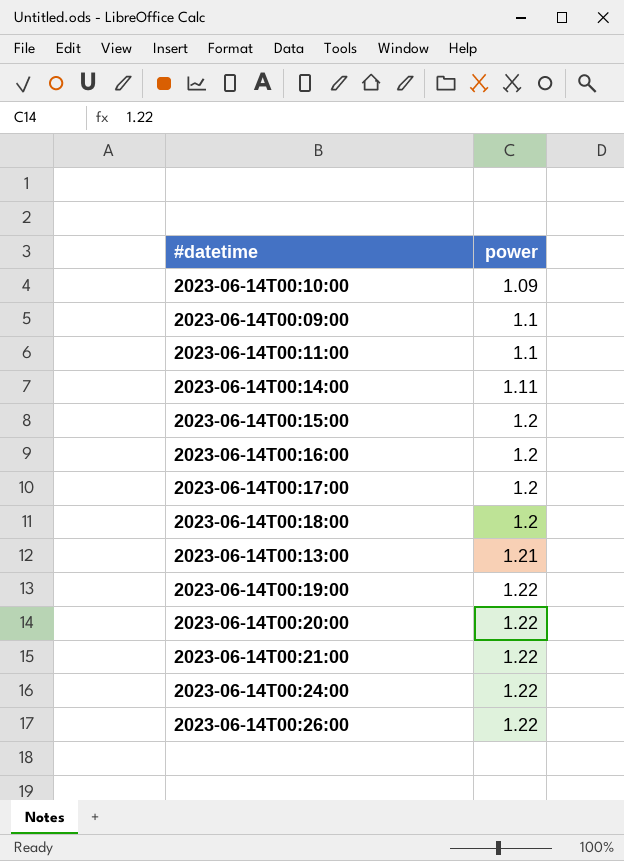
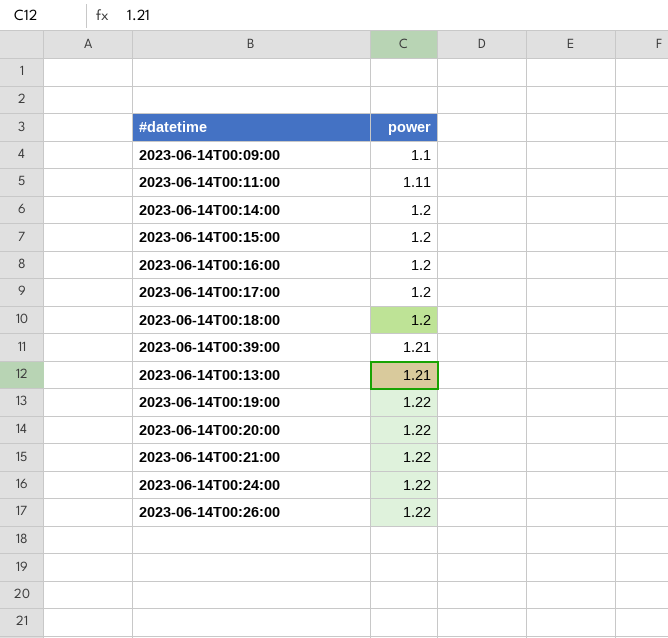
row 2023-06-14T00:10:00: 1.09 -> none
2023-06-14T00:11:00 | power: 1.1 -> 1.11
2023-06-14T00:14:00 | power: 1.11 -> 1.2
row 2023-06-14T00:39:00: none -> 1.21

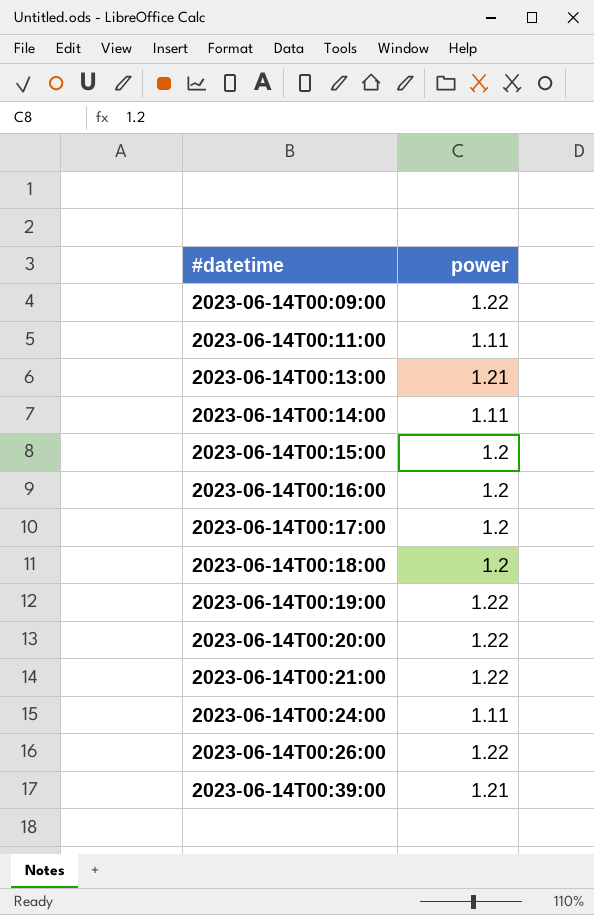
row order: power ascending -> #datetime ascending
2023-06-14T00:09:00 | power: 1.1 -> 1.22
2023-06-14T00:14:00 | power: 1.2 -> 1.11
2023-06-14T00:24:00 | power: 1.22 -> 1.11

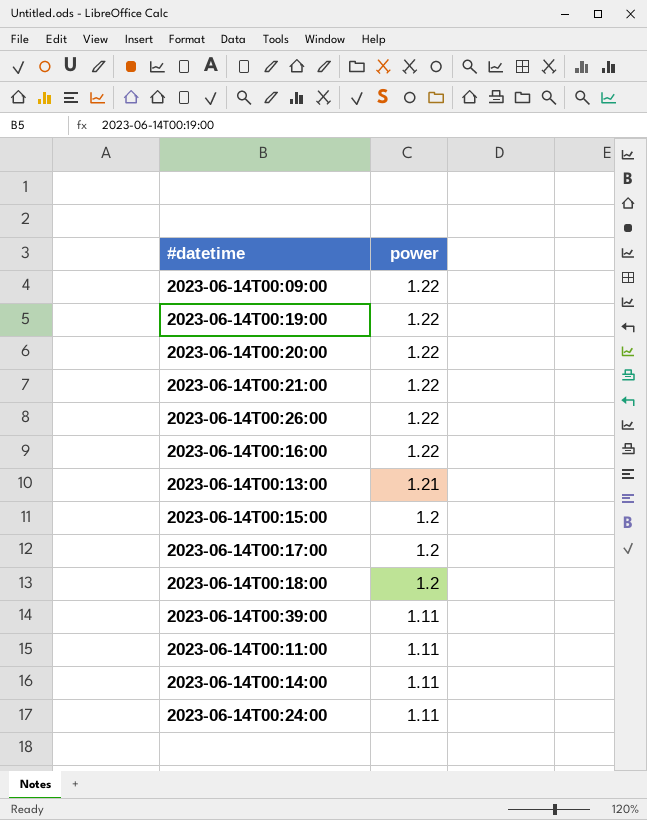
row order: #datetime ascending -> power descending
2023-06-14T00:16:00 | power: 1.2 -> 1.22
2023-06-14T00:39:00 | power: 1.21 -> 1.11

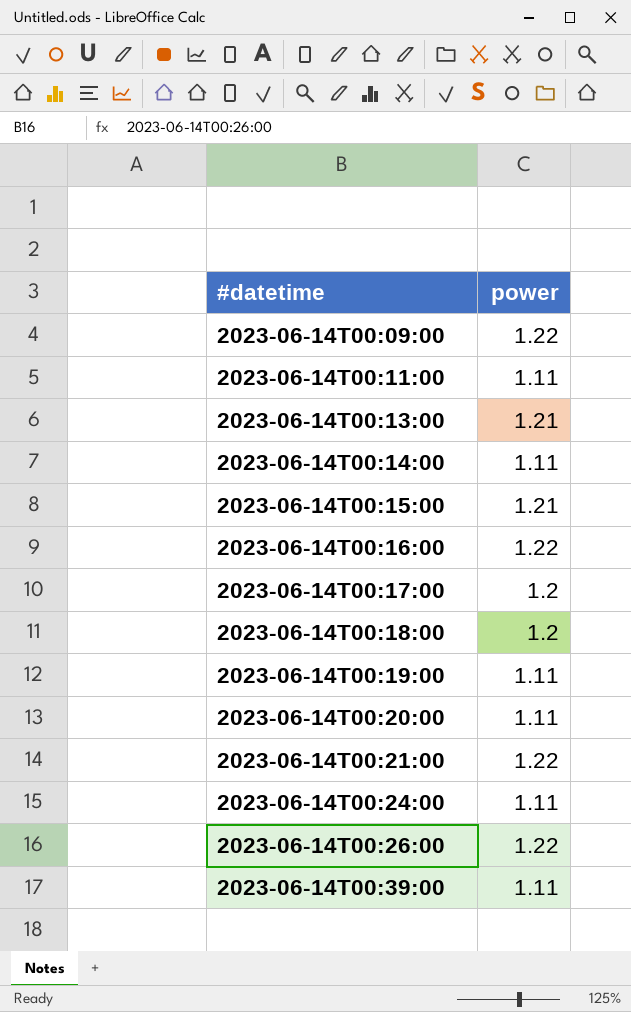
row order: power descending -> #datetime ascending
2023-06-14T00:15:00 | power: 1.2 -> 1.21
2023-06-14T00:19:00 | power: 1.22 -> 1.11
2023-06-14T00:20:00 | power: 1.22 -> 1.11

